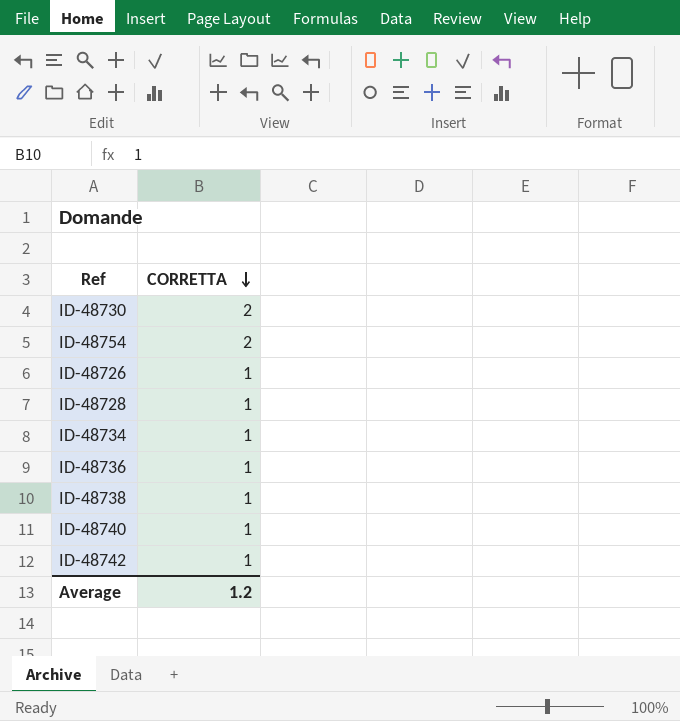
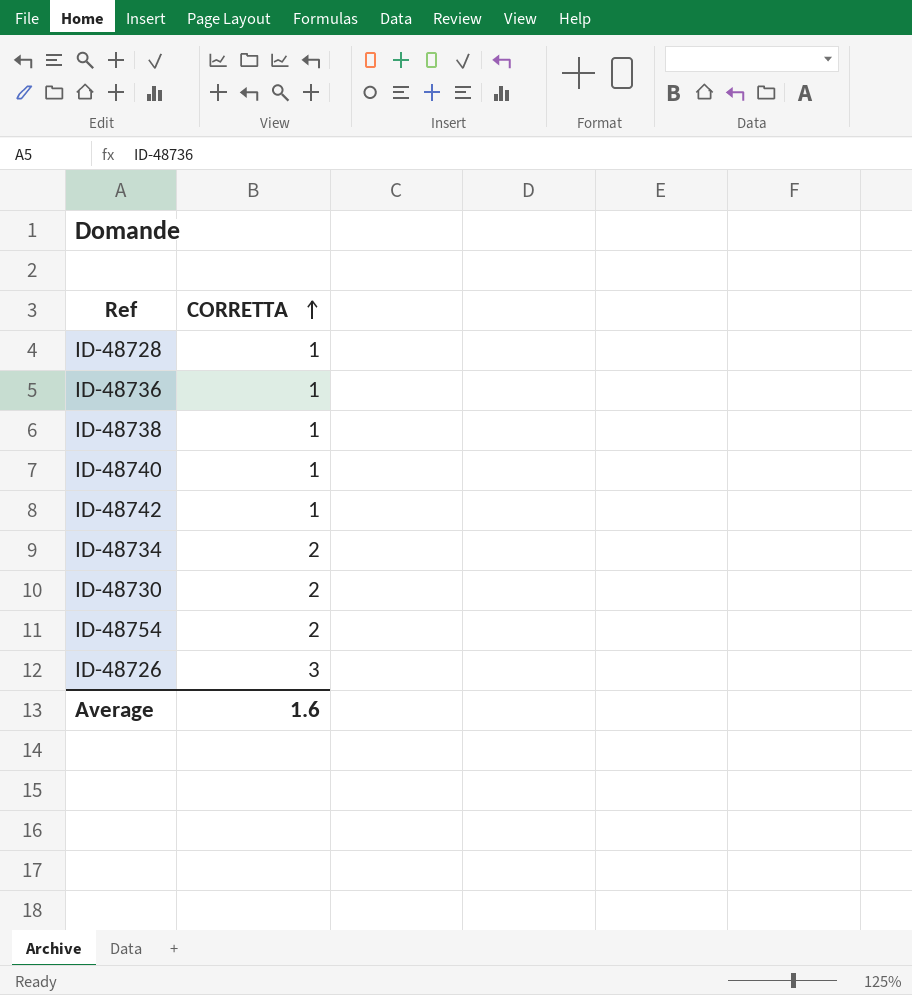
row order: CORRETTA descending -> CORRETTA ascending
ID-48734 | CORRETTA: 1 -> 2
ID-48726 | CORRETTA: 1 -> 3
Average | CORRETTA: 1.2 -> 1.6

